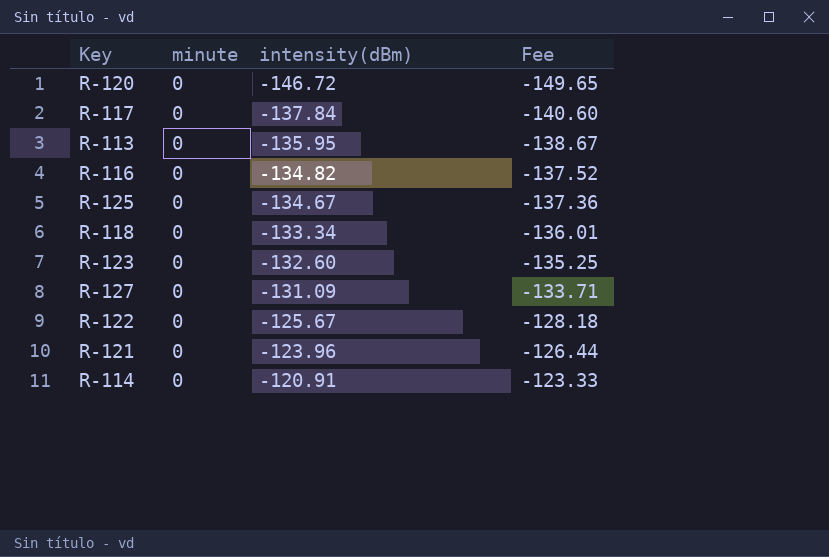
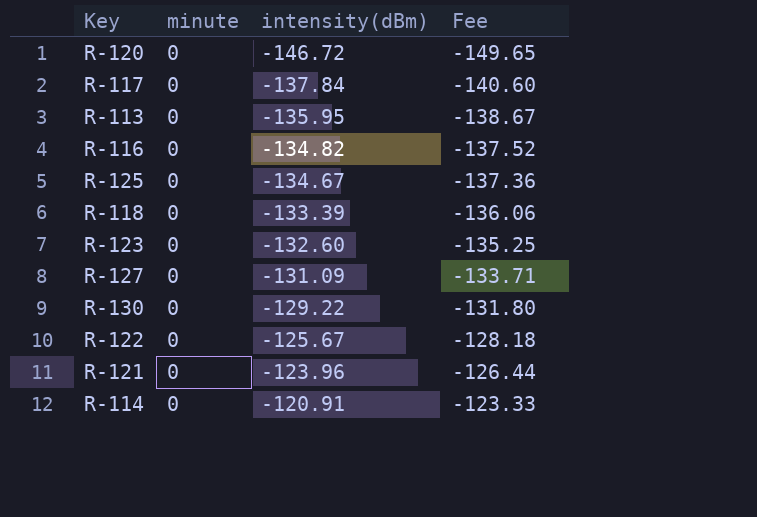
R-118 | intensity(dBm): -133.34 -> -133.39
R-118 | Fee: -136.01 -> -136.06
row R-130: none -> 0 | -129.22 | -131.80

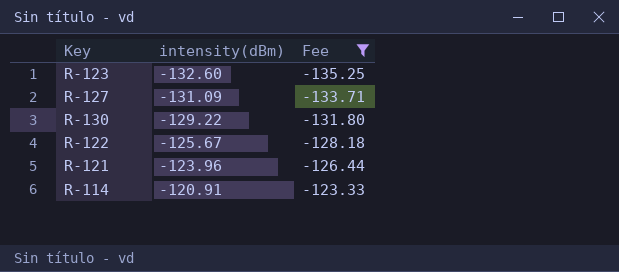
filter: none -> Fee >= -135.25
column minute | position: 2 -> none

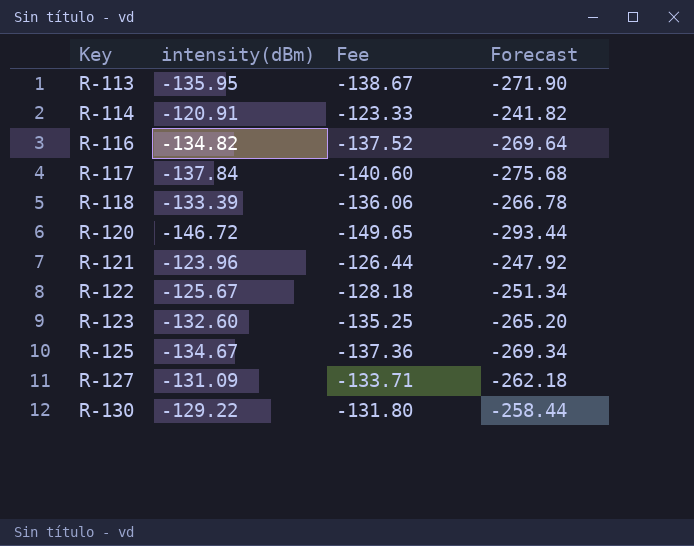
filter: Fee >= -135.25 -> none
row order: intensity(dBm) ascending -> Key ascending
column Forecast | formula: none -> [intensity(dBm)] * 2

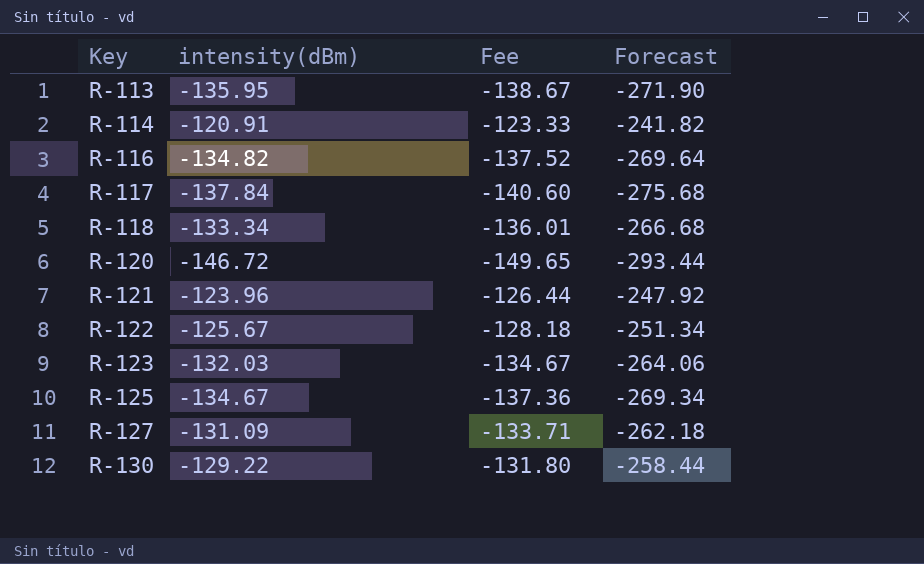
R-118 | intensity(dBm): -133.39 -> -133.34
R-118 | Fee: -136.06 -> -136.01
R-118 | Forecast: -266.78 -> -266.68
R-123 | intensity(dBm): -132.60 -> -132.03
R-123 | Fee: -135.25 -> -134.67
R-123 | Forecast: -265.20 -> -264.06

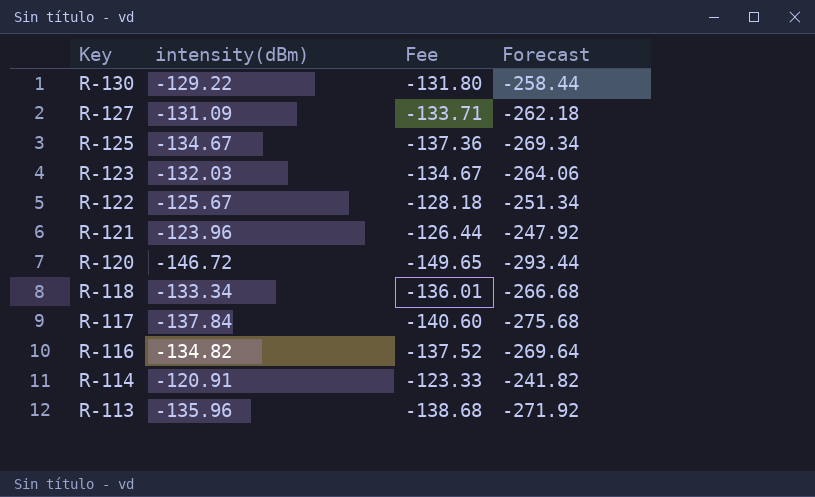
row order: Key ascending -> Key descending
R-113 | intensity(dBm): -135.95 -> -135.96
R-113 | Fee: -138.67 -> -138.68
R-113 | Forecast: -271.90 -> -271.92

